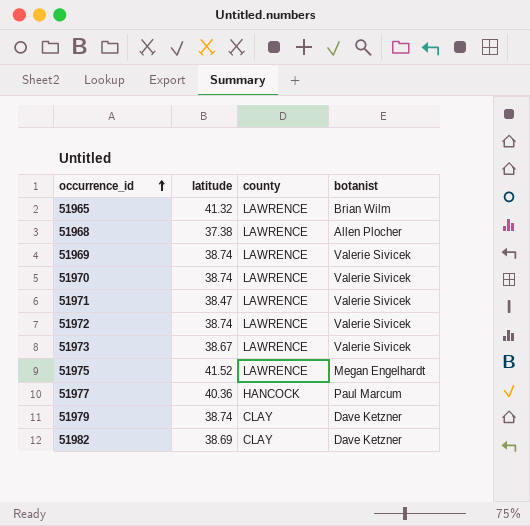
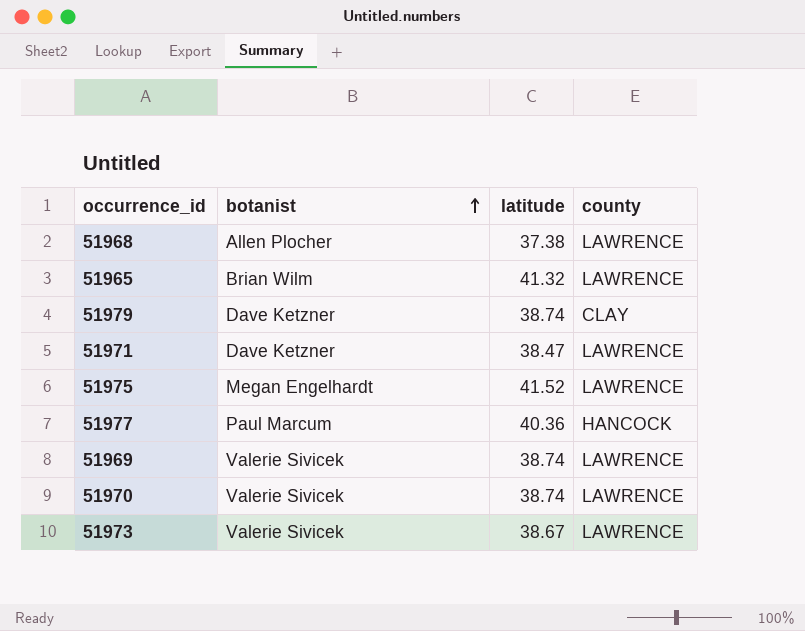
row order: occurrence_id ascending -> botanist ascending
column botanist | position: 4 -> 2
row 51972: 38.74 | LAWRENCE | Valerie Sivicek -> none
row 51982: 38.69 | CLAY | Dave Ketzner -> none
51971 | botanist: Valerie Sivicek -> Dave Ketzner

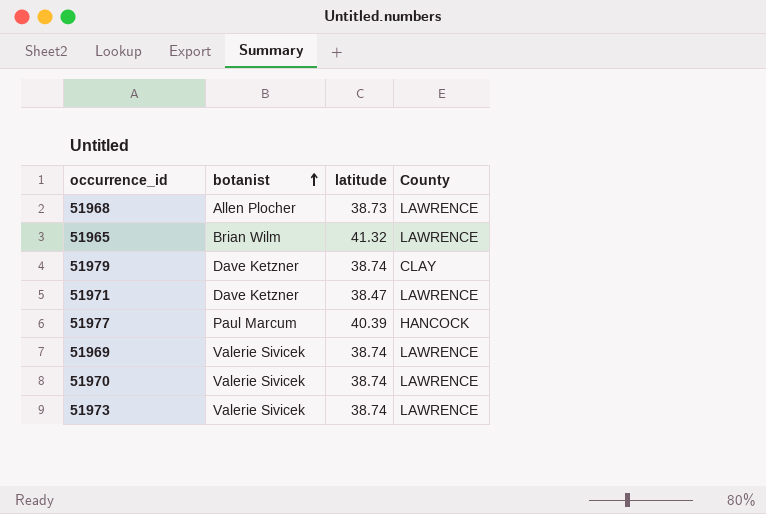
column name: county -> County
row 51975: Megan Engelhardt | 41.52 | LAWRENCE -> none
51968 | latitude: 37.38 -> 38.73
51977 | latitude: 40.36 -> 40.39
51973 | latitude: 38.67 -> 38.74

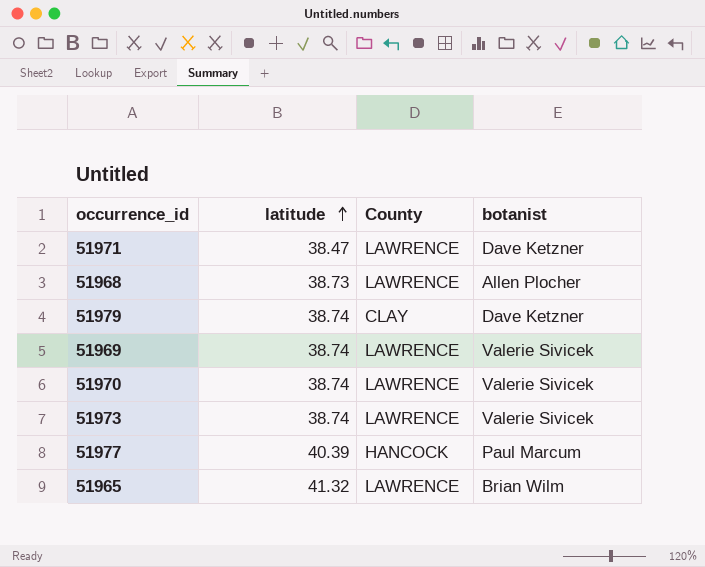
row order: botanist ascending -> latitude ascending
column botanist | position: 2 -> 4

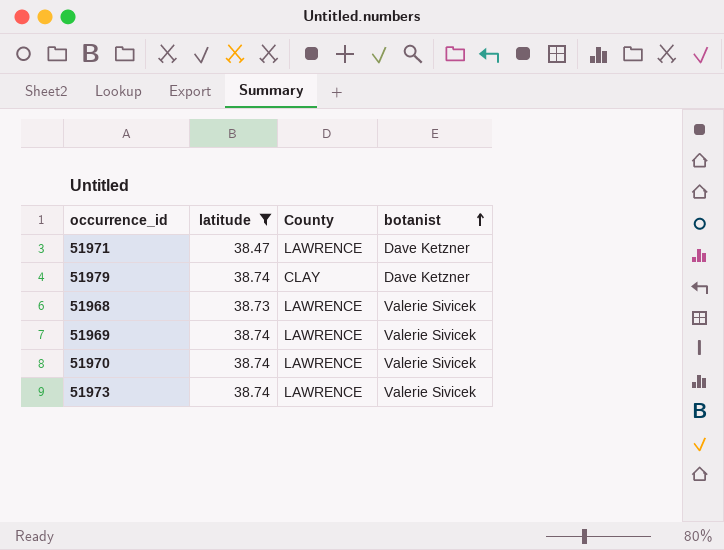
filter: none -> latitude <= 38.74
row order: latitude ascending -> botanist ascending
51968 | botanist: Allen Plocher -> Valerie Sivicek

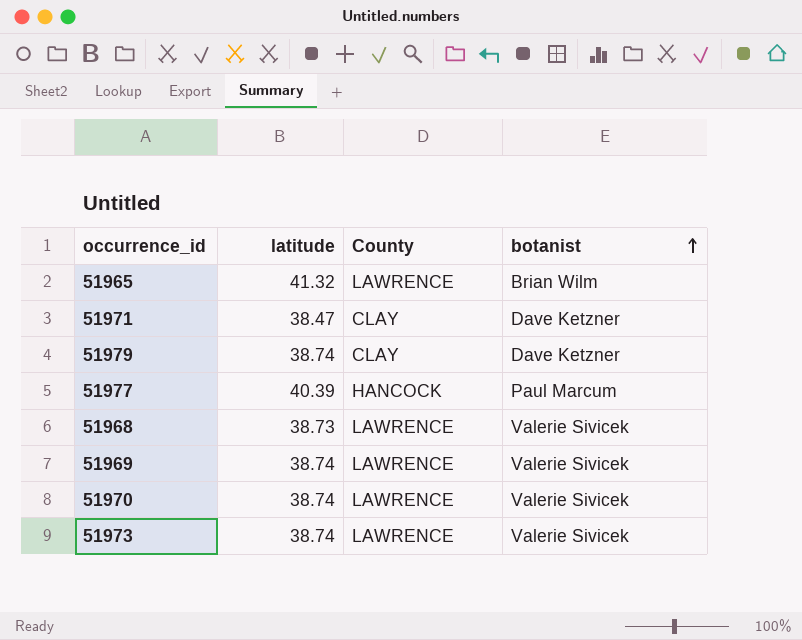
filter: latitude <= 38.74 -> none
51971 | County: LAWRENCE -> CLAY

